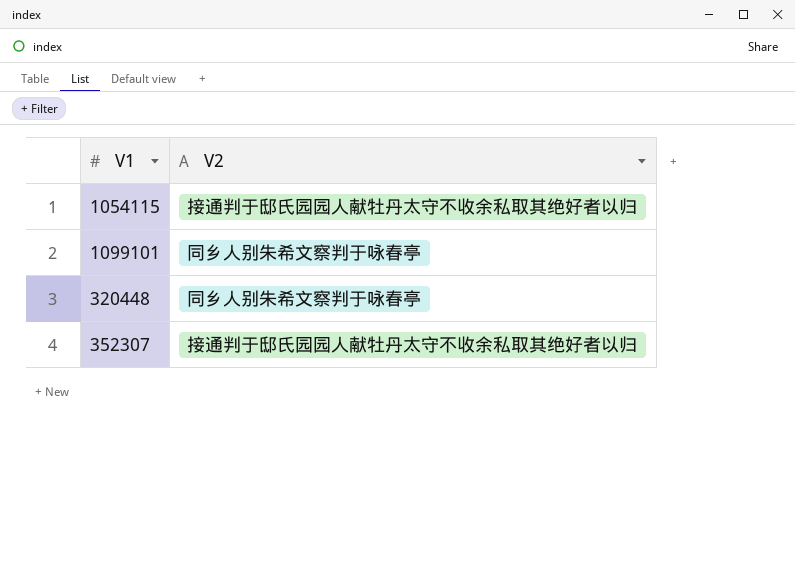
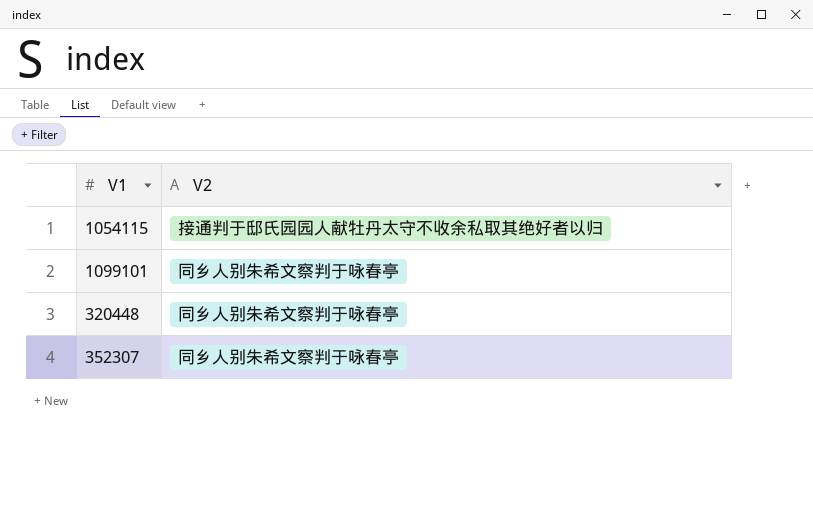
352307 | V2: 接通判于邸氏园园人献牡丹太守不收余私取其绝好者以归 -> 同乡人别朱希文察判于咏春亭

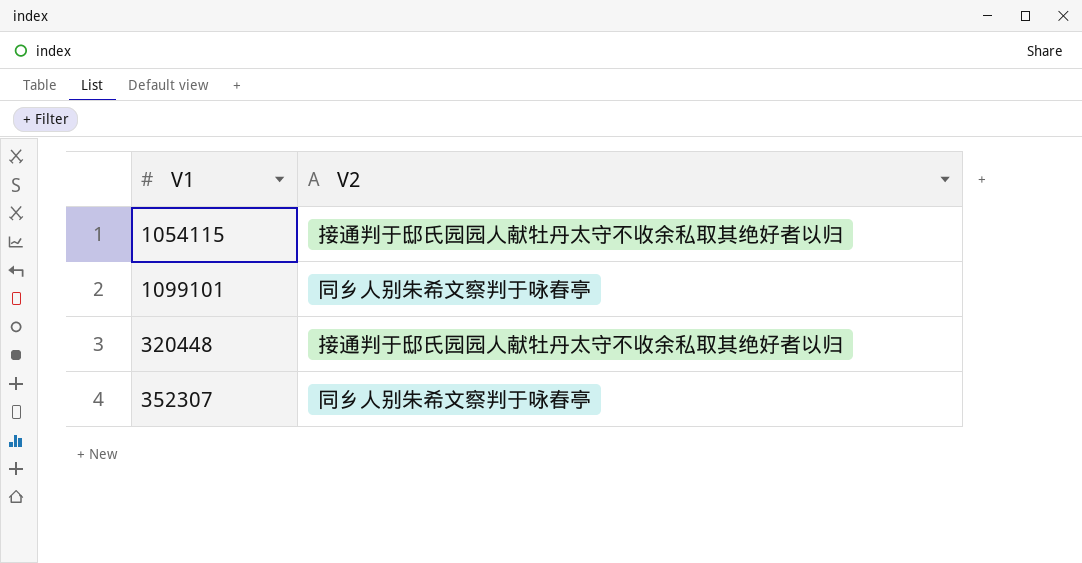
320448 | V2: 同乡人别朱希文察判于咏春亭 -> 接通判于邸氏园园人献牡丹太守不收余私取其绝好者以归

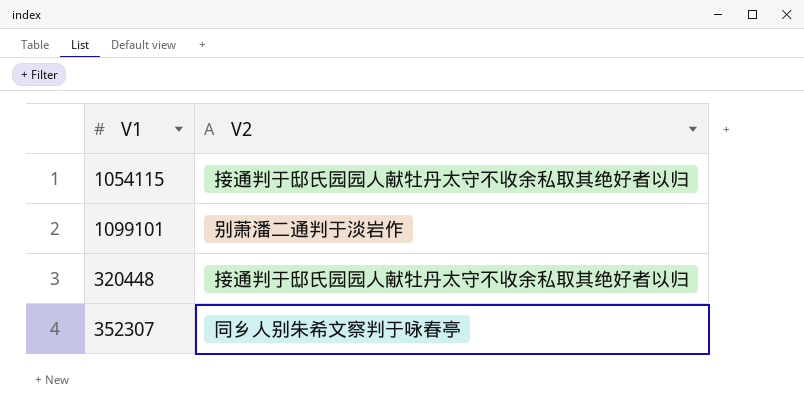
1099101 | V2: 同乡人别朱希文察判于咏春亭 -> 别萧潘二通判于淡岩作

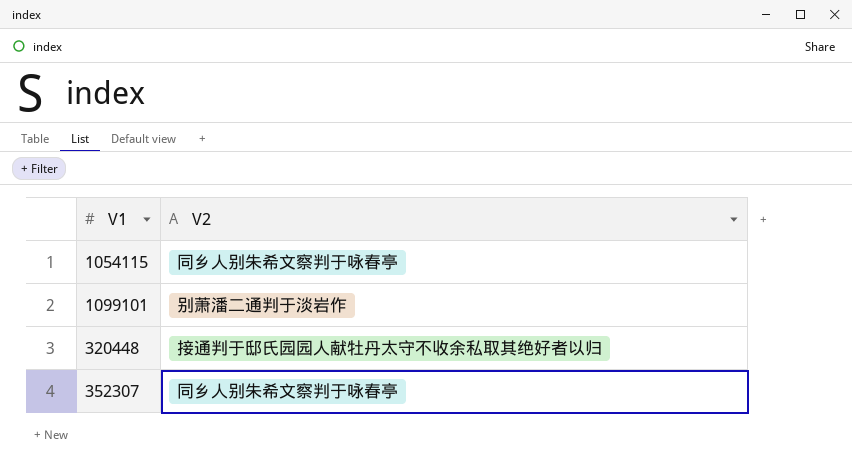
1054115 | V2: 接通判于邸氏园园人献牡丹太守不收余私取其绝好者以归 -> 同乡人别朱希文察判于咏春亭

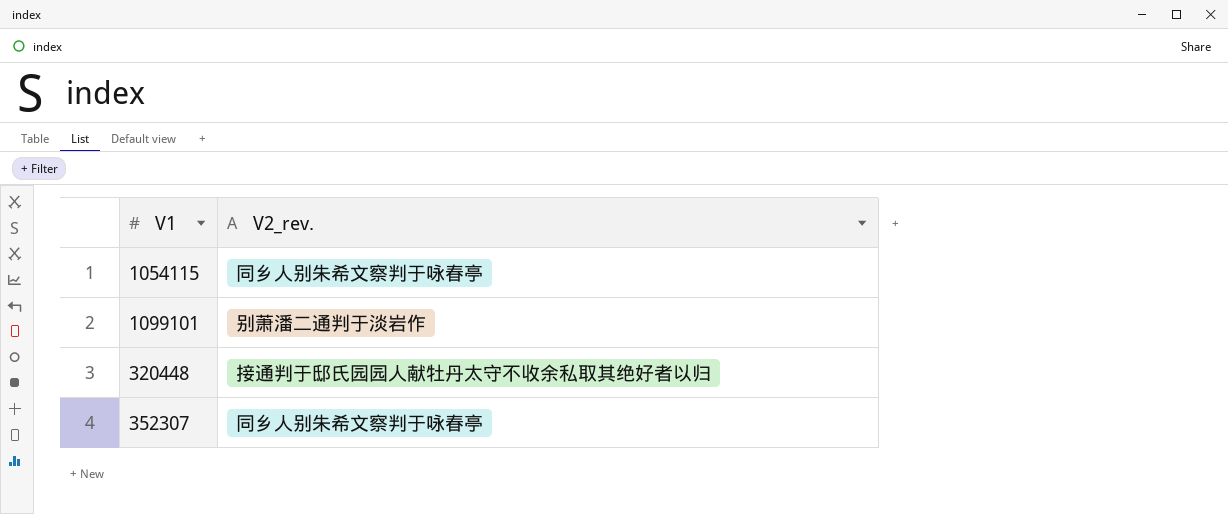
column name: V2 -> V2_rev.

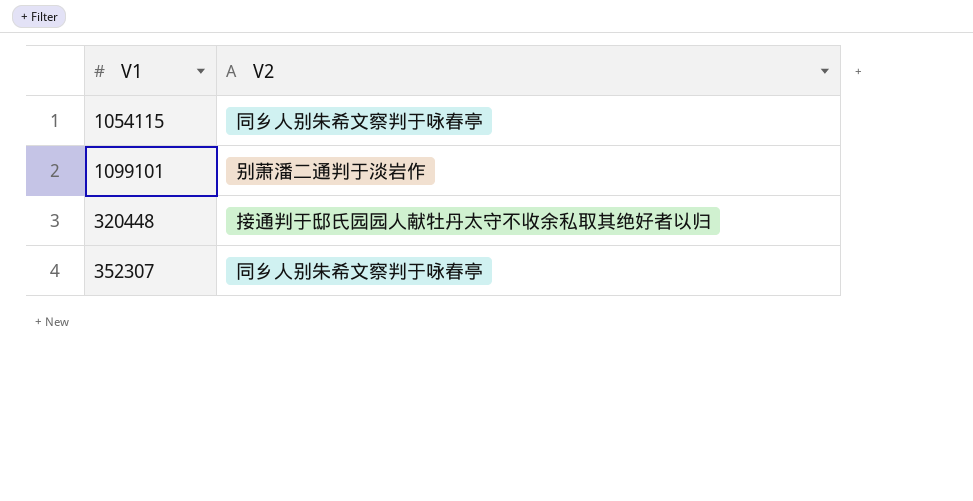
column name: V2_rev. -> V2

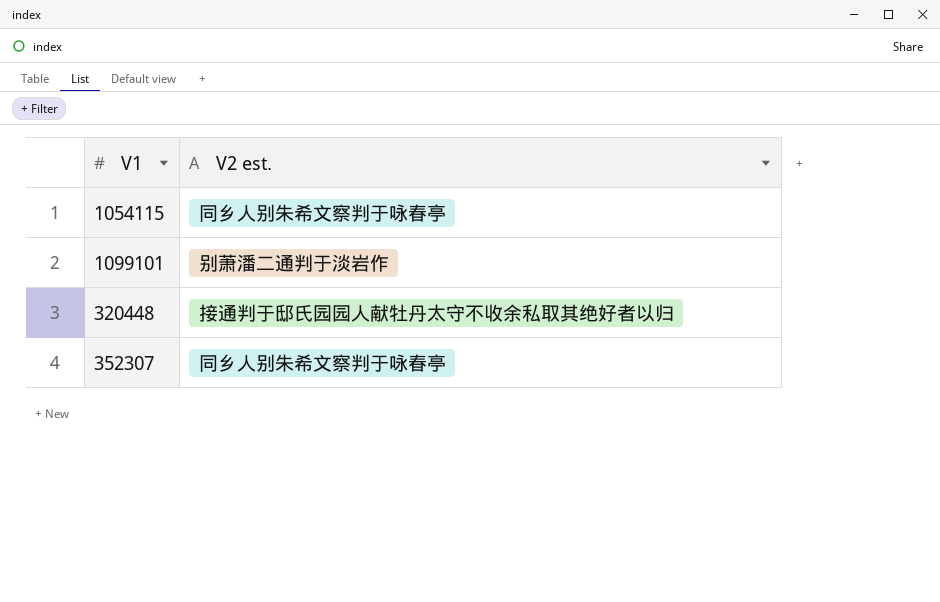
column name: V2 -> V2 est.

